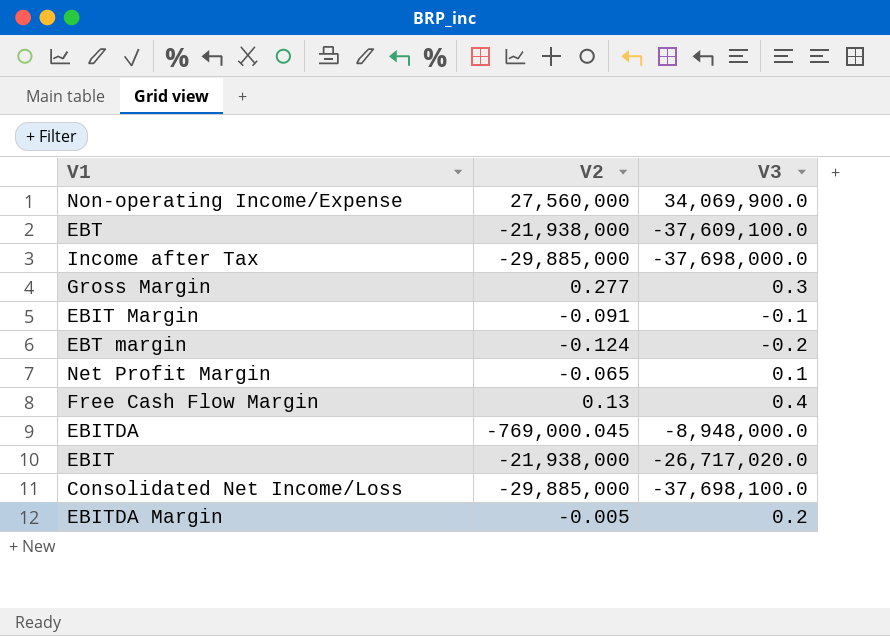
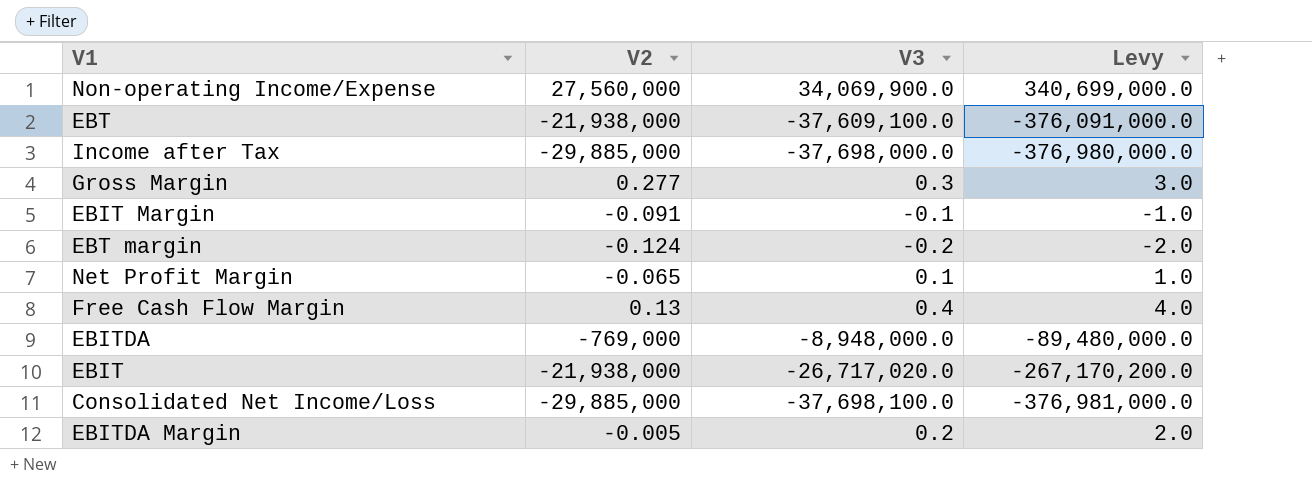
column Levy | formula: none -> [V3] * 10
EBITDA | V2: -769,000.045 -> -769,000

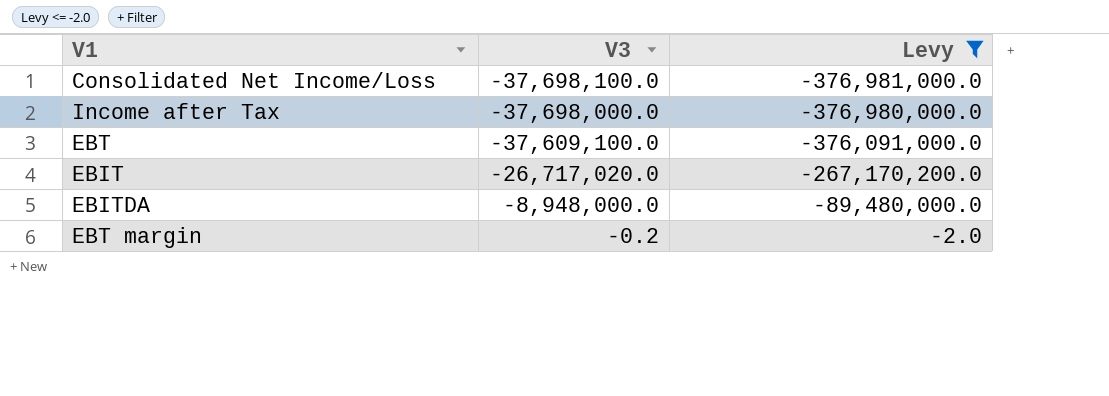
filter: none -> Levy <= -2.0
row order: none -> V3 ascending
column V2 | position: 2 -> none

